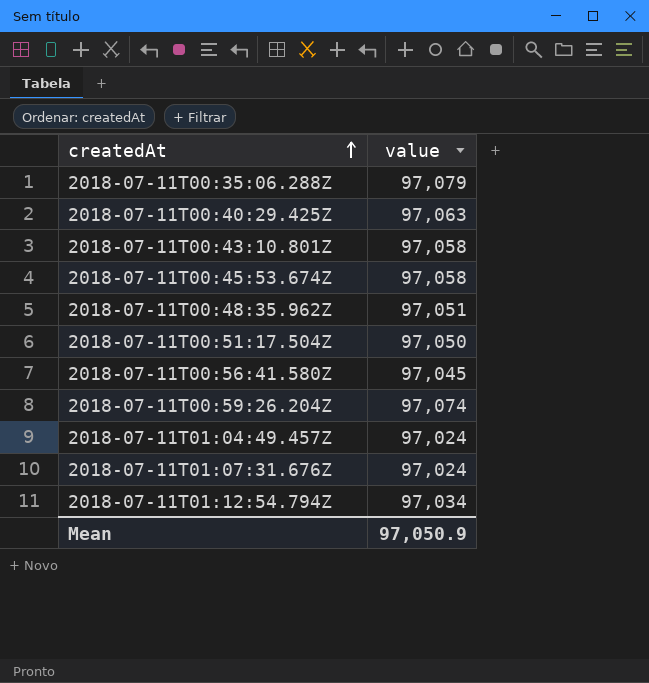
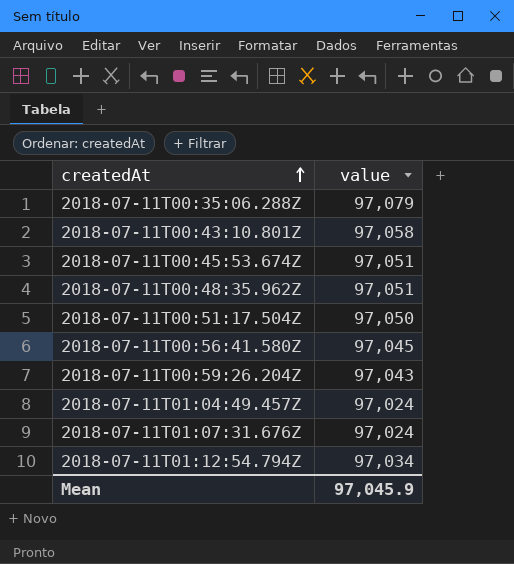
row 2018-07-11T00:40:29.425Z: 97,063 -> none
2018-07-11T00:45:53.674Z | value: 97,058 -> 97,051
2018-07-11T00:59:26.204Z | value: 97,074 -> 97,043
Mean | value: 97,050.9 -> 97,045.9

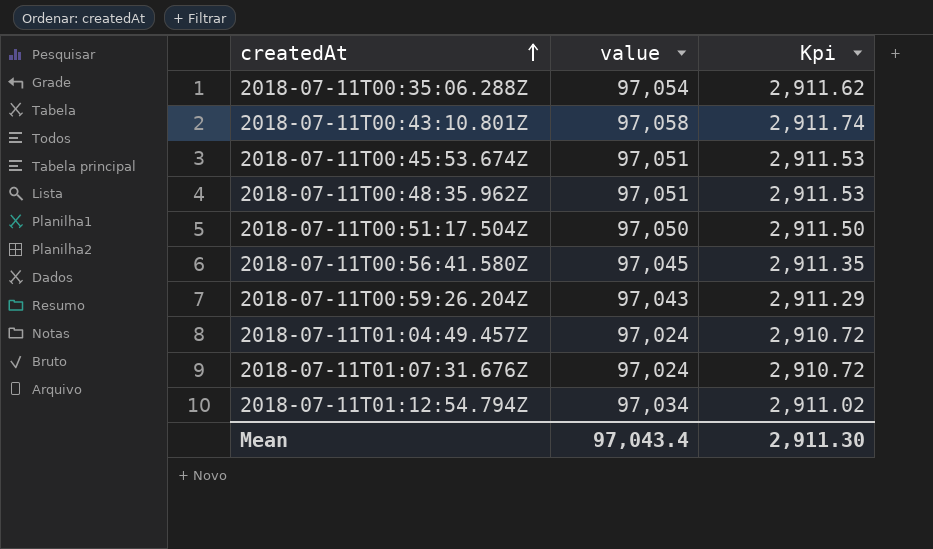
column Kpi | formula: none -> [value] * 0.03
2018-07-11T00:35:06.288Z | value: 97,079 -> 97,054
Mean | value: 97,045.9 -> 97,043.4

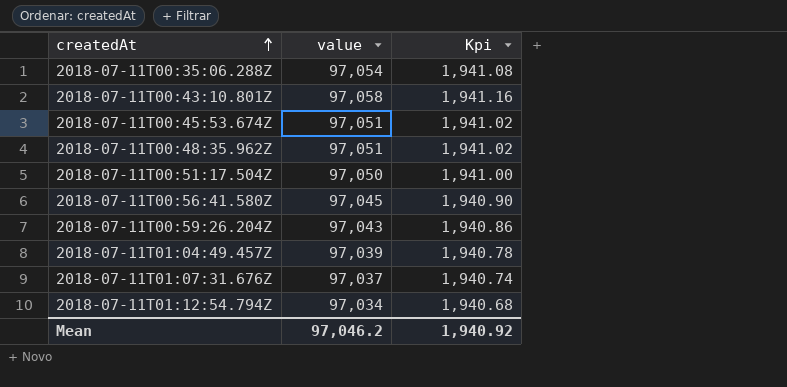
column Kpi | formula: [value] * 0.03 -> [value] * 0.02
2018-07-11T01:04:49.457Z | value: 97,024 -> 97,039
2018-07-11T01:07:31.676Z | value: 97,024 -> 97,037
Mean | value: 97,043.4 -> 97,046.2
Mean | Kpi: 2,911.30 -> 1,940.92

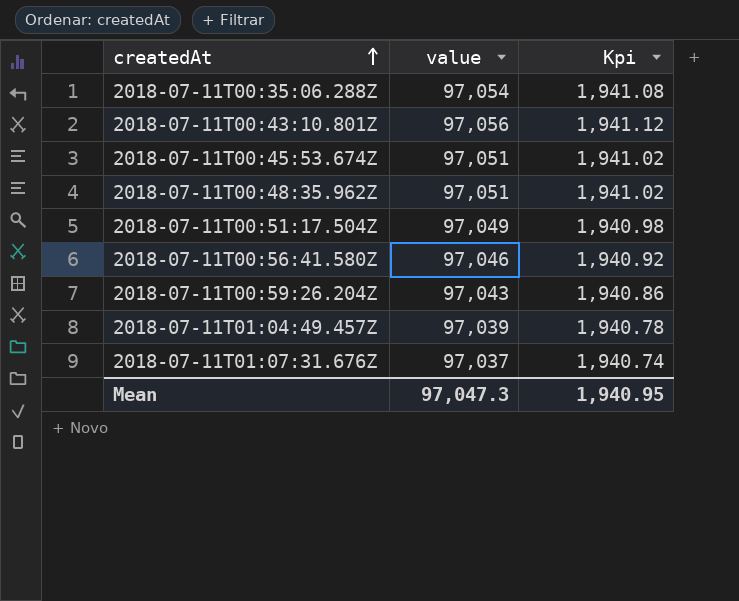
row 2018-07-11T01:12:54.794Z: 97,034 | 1,940.68 -> none
2018-07-11T00:43:10.801Z | value: 97,058 -> 97,056
2018-07-11T00:43:10.801Z | Kpi: 1,941.16 -> 1,941.12
2018-07-11T00:51:17.504Z | value: 97,050 -> 97,049
2018-07-11T00:51:17.504Z | Kpi: 1,941.00 -> 1,940.98
2018-07-11T00:56:41.580Z | value: 97,045 -> 97,046
2018-07-11T00:56:41.580Z | Kpi: 1,940.90 -> 1,940.92
Mean | value: 97,046.2 -> 97,047.3
Mean | Kpi: 1,940.92 -> 1,940.95

